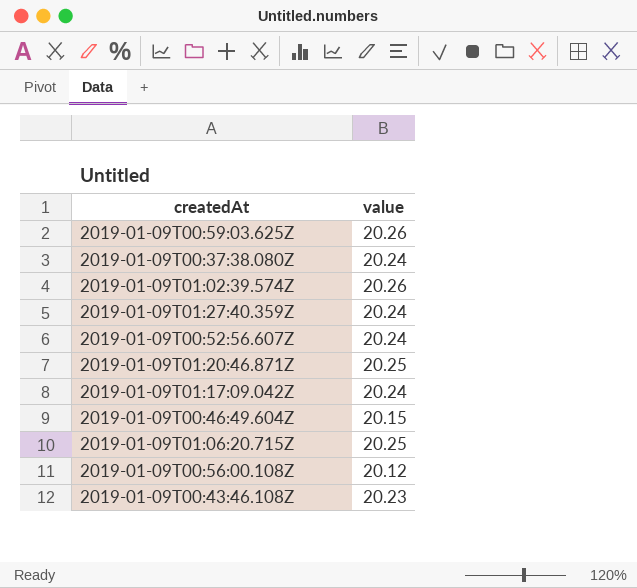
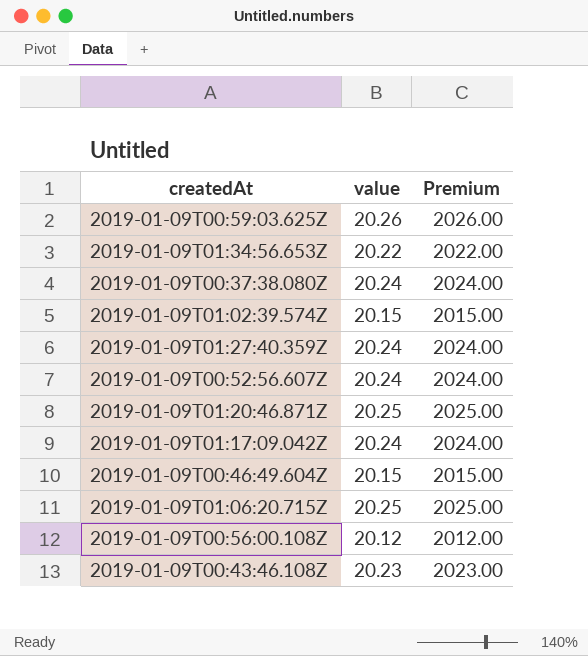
column Premium | formula: none -> [value] * 100
row 2019-01-09T01:34:56.653Z: none -> 20.22 | 2022.00
2019-01-09T01:02:39.574Z | value: 20.26 -> 20.15

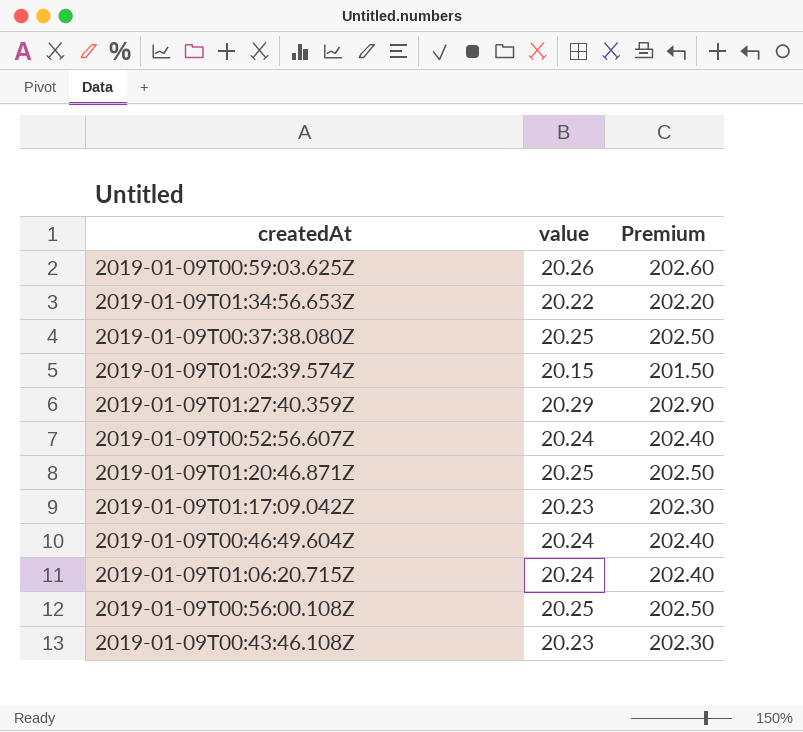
column Premium | formula: [value] * 100 -> [value] * 10
2019-01-09T00:37:38.080Z | value: 20.24 -> 20.25
2019-01-09T01:27:40.359Z | value: 20.24 -> 20.29
2019-01-09T01:17:09.042Z | value: 20.24 -> 20.23
2019-01-09T00:46:49.604Z | value: 20.15 -> 20.24
2019-01-09T01:06:20.715Z | value: 20.25 -> 20.24
2019-01-09T00:56:00.108Z | value: 20.12 -> 20.25

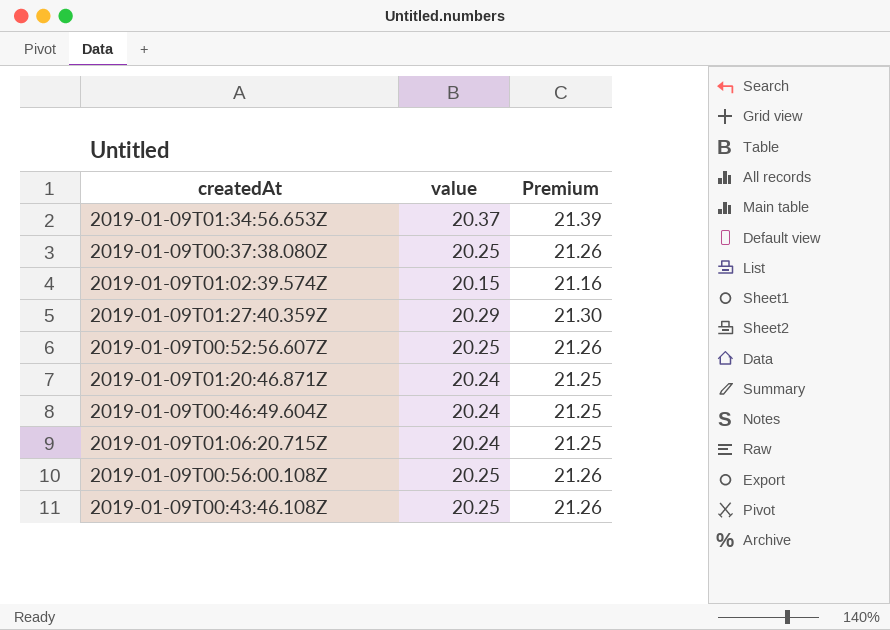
column Premium | formula: [value] * 10 -> [value] * 1.05
row 2019-01-09T00:59:03.625Z: 20.26 | 202.60 -> none
row 2019-01-09T01:17:09.042Z: 20.23 | 202.30 -> none
2019-01-09T01:34:56.653Z | value: 20.22 -> 20.37
2019-01-09T00:52:56.607Z | value: 20.24 -> 20.25
2019-01-09T01:20:46.871Z | value: 20.25 -> 20.24
2019-01-09T00:43:46.108Z | value: 20.23 -> 20.25

